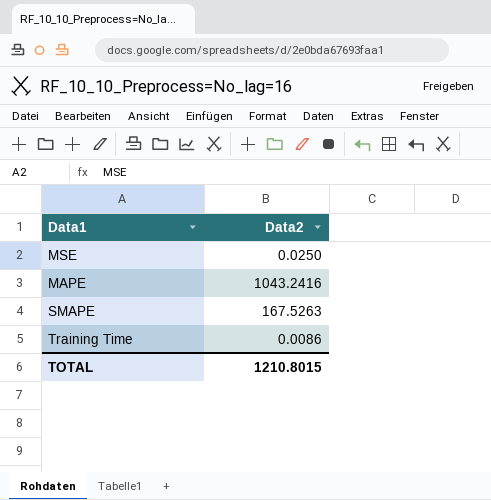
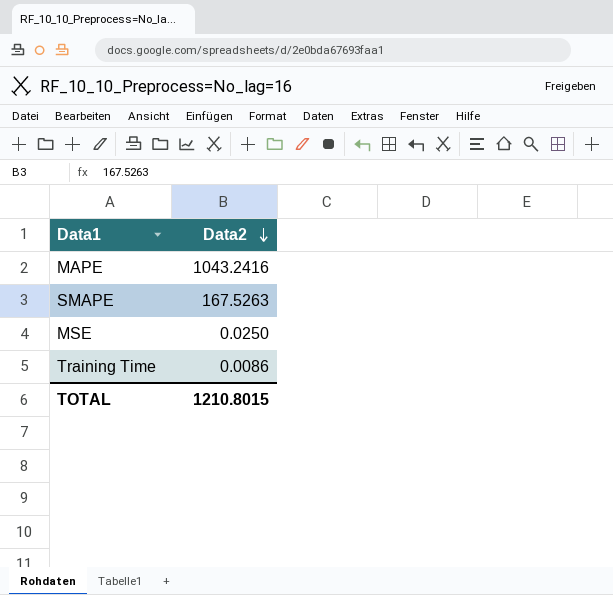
row order: none -> Data2 descending

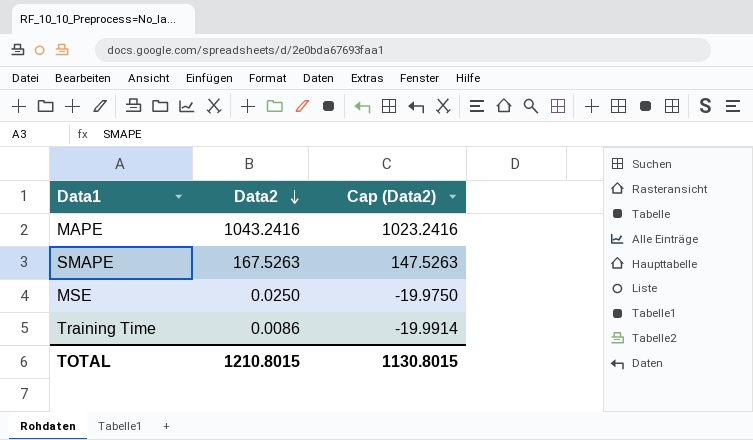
column Cap (Data2) | formula: none -> [Data2] - 20

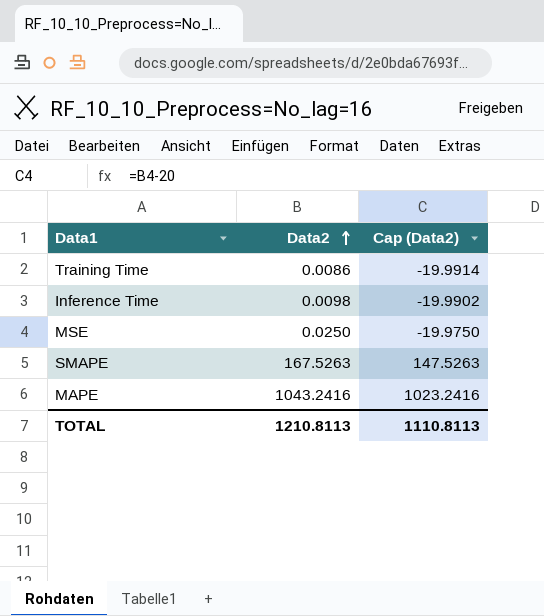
row order: Data2 descending -> Data2 ascending
row Inference Time: none -> 0.0098 | -19.9902
TOTAL | Data2: 1210.8015 -> 1210.8113
TOTAL | Cap (Data2): 1130.8015 -> 1110.8113

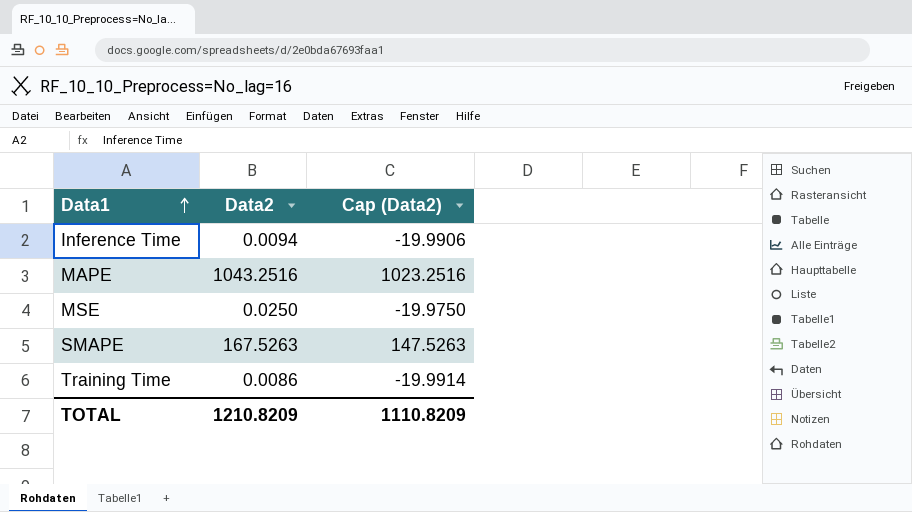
row order: Data2 ascending -> Data1 ascending
Inference Time | Data2: 0.0098 -> 0.0094
Inference Time | Cap (Data2): -19.9902 -> -19.9906
MAPE | Data2: 1043.2416 -> 1043.2516
MAPE | Cap (Data2): 1023.2416 -> 1023.2516
TOTAL | Data2: 1210.8113 -> 1210.8209
TOTAL | Cap (Data2): 1110.8113 -> 1110.8209

